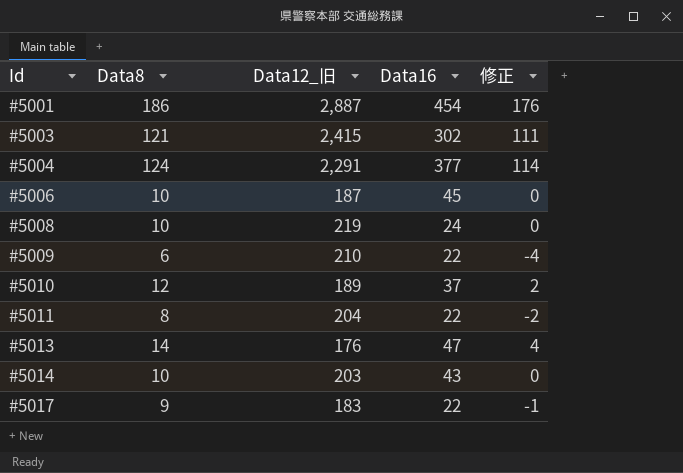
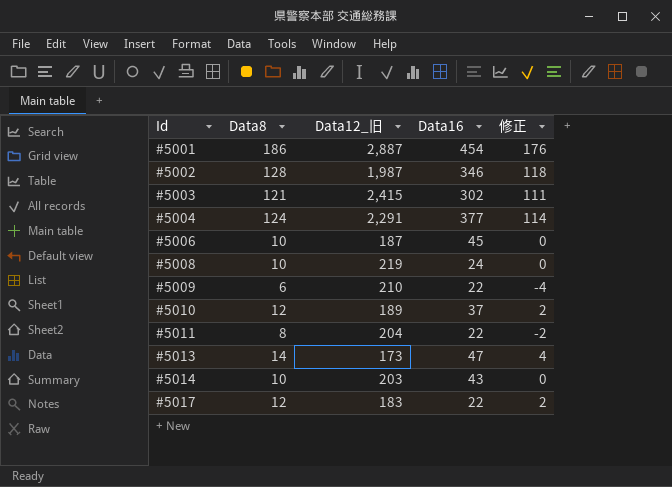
row #5002: none -> 128 | 1,987 | 346 | 118
#5013 | Data12_旧: 176 -> 173
#5017 | Data8: 9 -> 12
#5017 | 修正: -1 -> 2

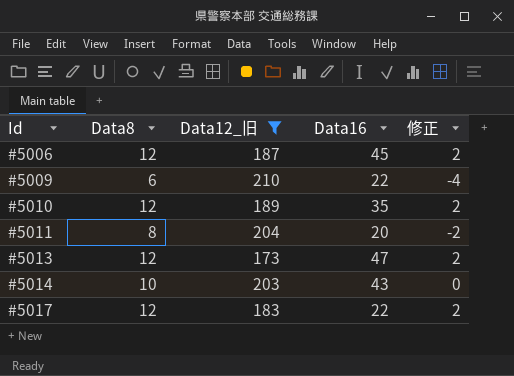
filter: none -> Data12_旧 <= 210
#5006 | Data8: 10 -> 12
#5006 | 修正: 0 -> 2
#5010 | Data16: 37 -> 35
#5011 | Data16: 22 -> 20
#5013 | Data8: 14 -> 12
#5013 | 修正: 4 -> 2

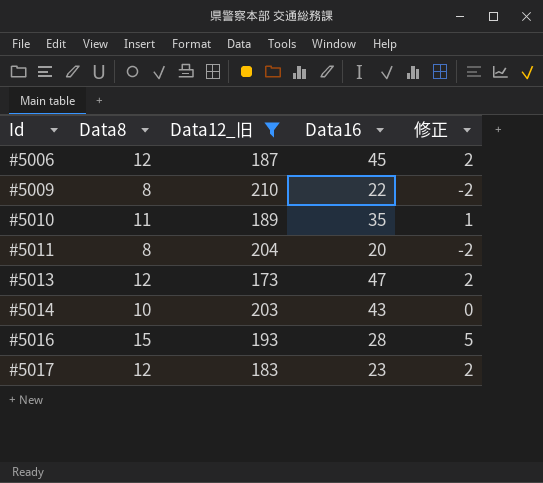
#5009 | Data8: 6 -> 8
#5009 | 修正: -4 -> -2
#5010 | Data8: 12 -> 11
#5010 | 修正: 2 -> 1
row #5016: none -> 15 | 193 | 28 | 5
#5017 | Data16: 22 -> 23

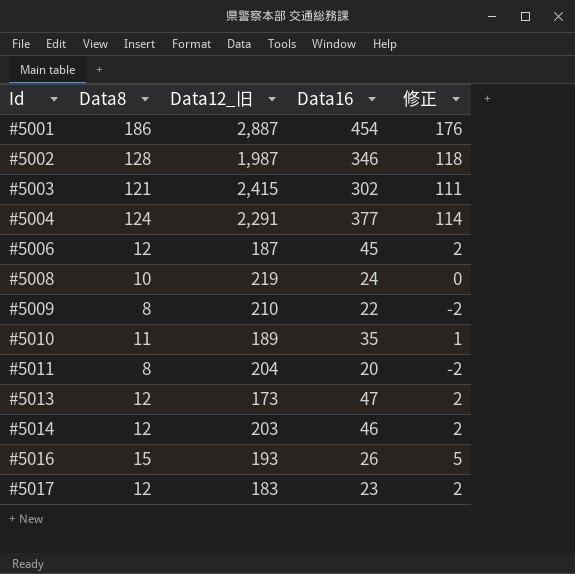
filter: Data12_旧 <= 210 -> none
#5014 | Data8: 10 -> 12
#5014 | Data16: 43 -> 46
#5014 | 修正: 0 -> 2
#5016 | Data16: 28 -> 26

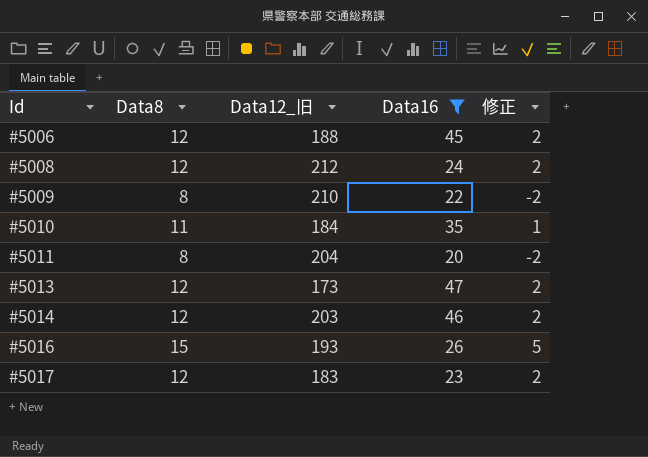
filter: none -> Data16 <= 47
#5006 | Data12_旧: 187 -> 188
#5008 | Data8: 10 -> 12
#5008 | Data12_旧: 219 -> 212
#5008 | 修正: 0 -> 2
#5010 | Data12_旧: 189 -> 184

